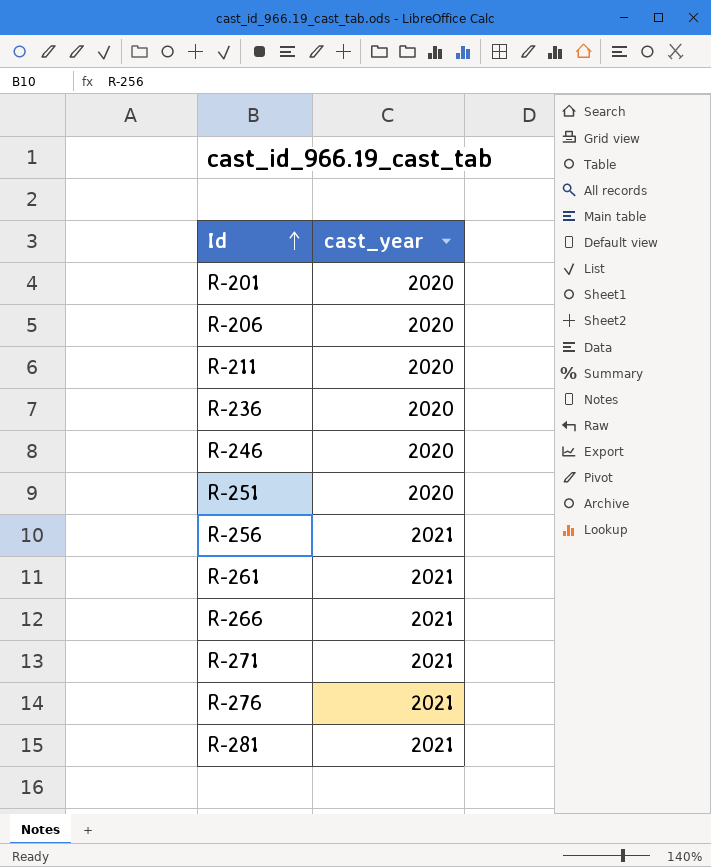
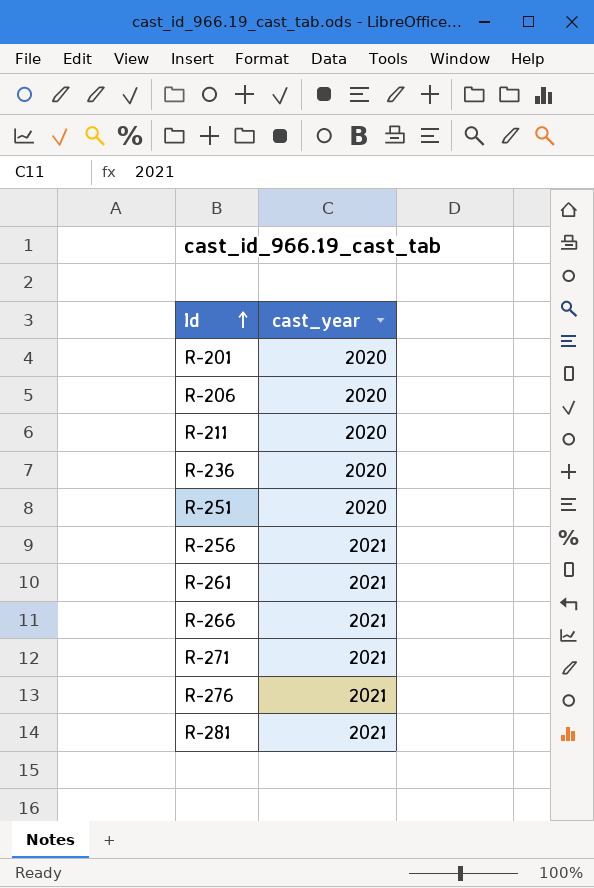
row R-246: 2020 -> none

